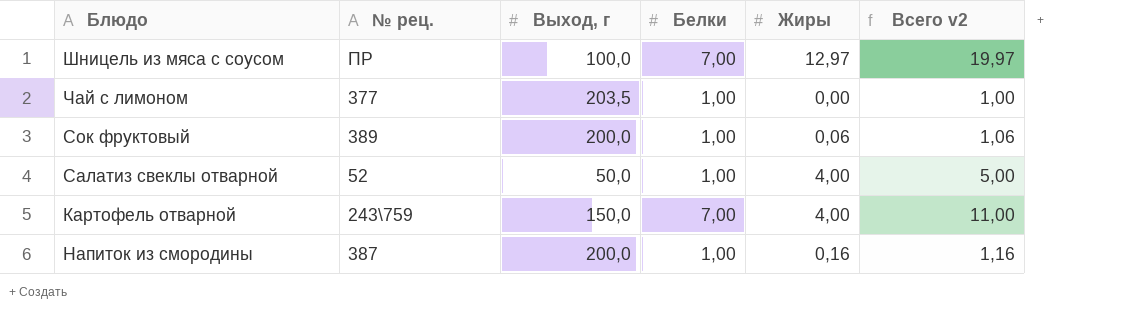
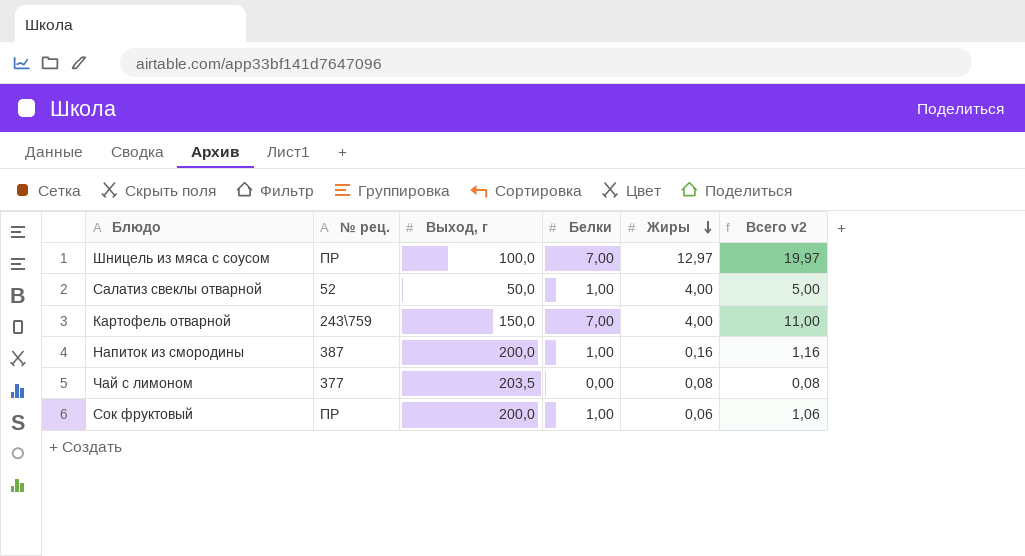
row order: none -> Жиры descending
Чай с лимоном | Белки: 1,00 -> 0,00
Чай с лимоном | Жиры: 0,00 -> 0,08
Чай с лимоном | Всего v2: 1,00 -> 0,08
Сок фруктовый | № рец.: 389 -> ПР

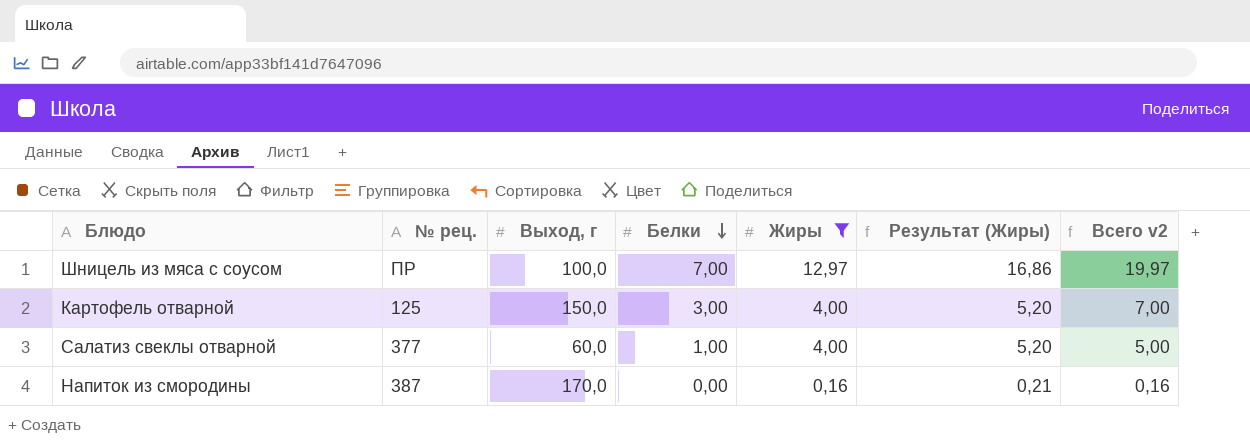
filter: none -> Жиры >= 0,16
row order: Жиры descending -> Белки descending
column Результат (Жиры) | formula: none -> [Жиры] * 1,3
Картофель отварной | № рец.: 243\759 -> 125
Картофель отварной | Белки: 7,00 -> 3,00
Картофель отварной | Всего v2: 11,00 -> 7,00
Салатиз свеклы отварной | № рец.: 52 -> 377
Салатиз свеклы отварной | Выход, г: 50,0 -> 60,0
Напиток из смородины | Выход, г: 200,0 -> 170,0
Напиток из смородины | Белки: 1,00 -> 0,00
Напиток из смородины | Всего v2: 1,16 -> 0,16

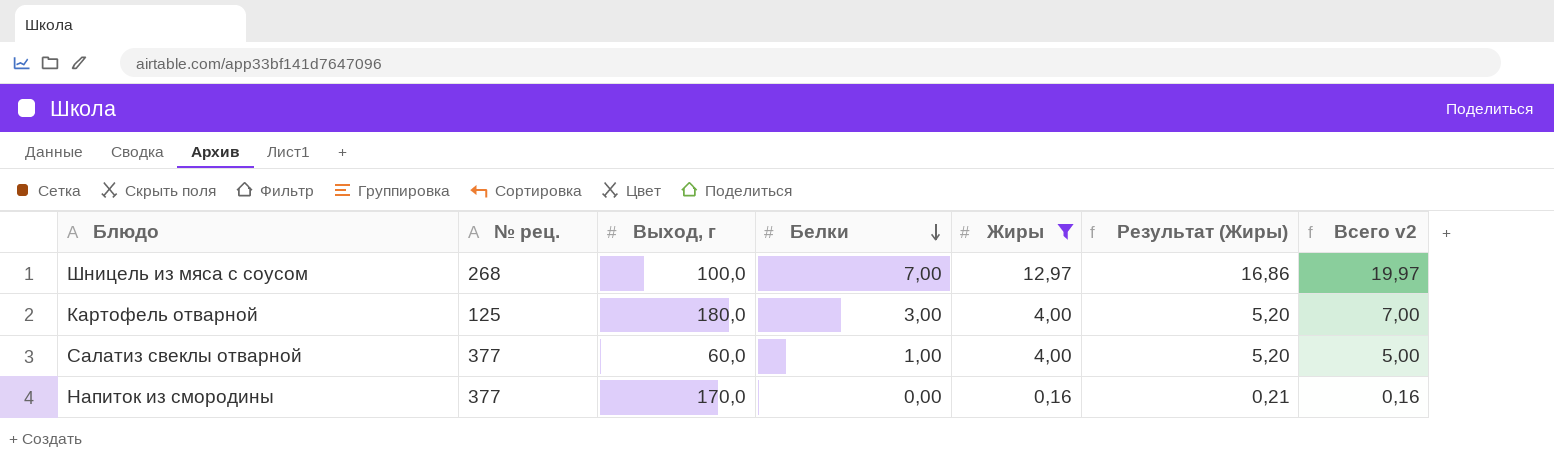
Шницель из мяса с соусом | № рец.: ПР -> 268
Картофель отварной | Выход, г: 150,0 -> 180,0
Напиток из смородины | № рец.: 387 -> 377

